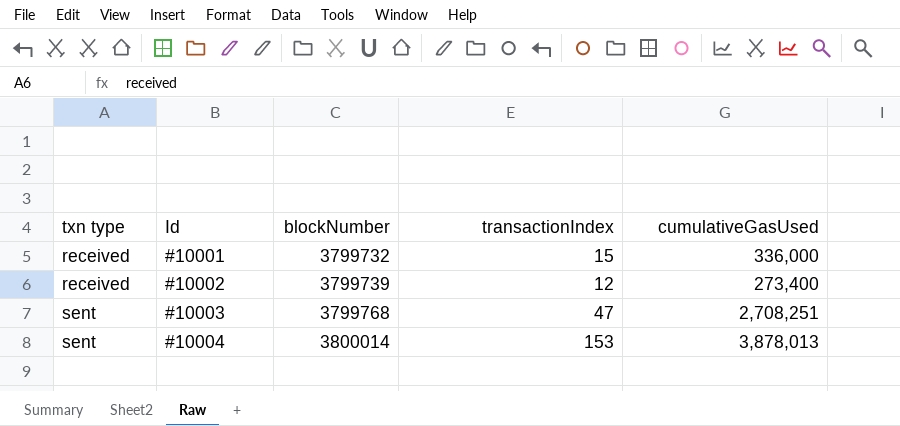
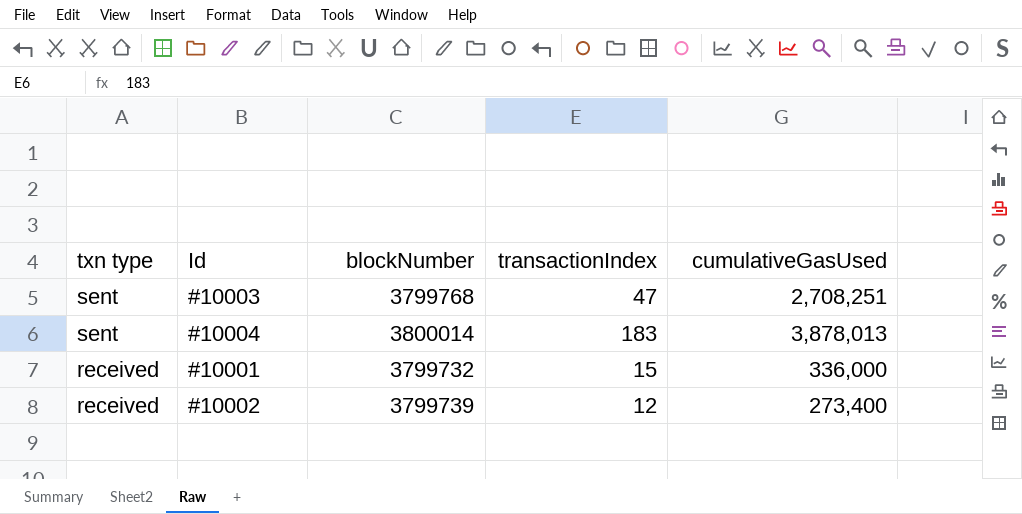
row order: txn type ascending -> txn type descending
#10004 | transactionIndex: 153 -> 183

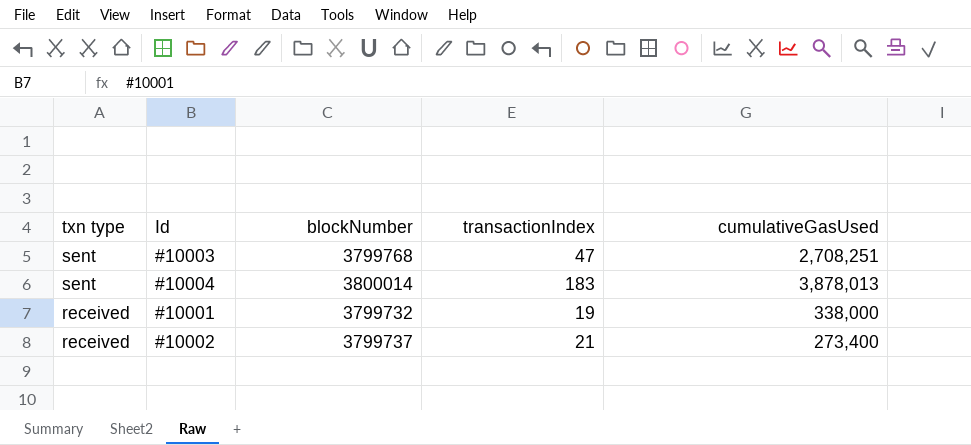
#10001 | transactionIndex: 15 -> 19
#10001 | cumulativeGasUsed: 336,000 -> 338,000
#10002 | blockNumber: 3799739 -> 3799737
#10002 | transactionIndex: 12 -> 21

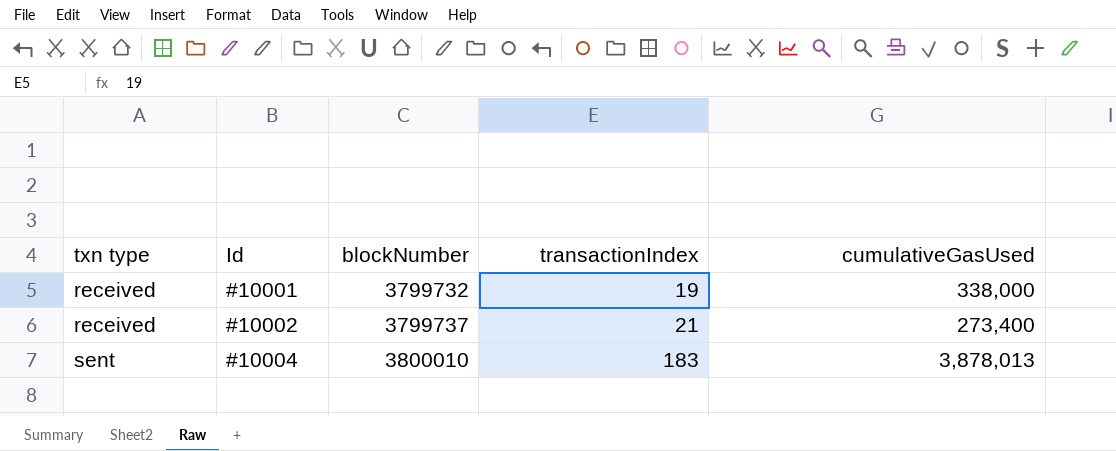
row order: txn type descending -> txn type ascending
row #10003: sent | 3799768 | 47 | 2,708,251 -> none
#10004 | blockNumber: 3800014 -> 3800010

